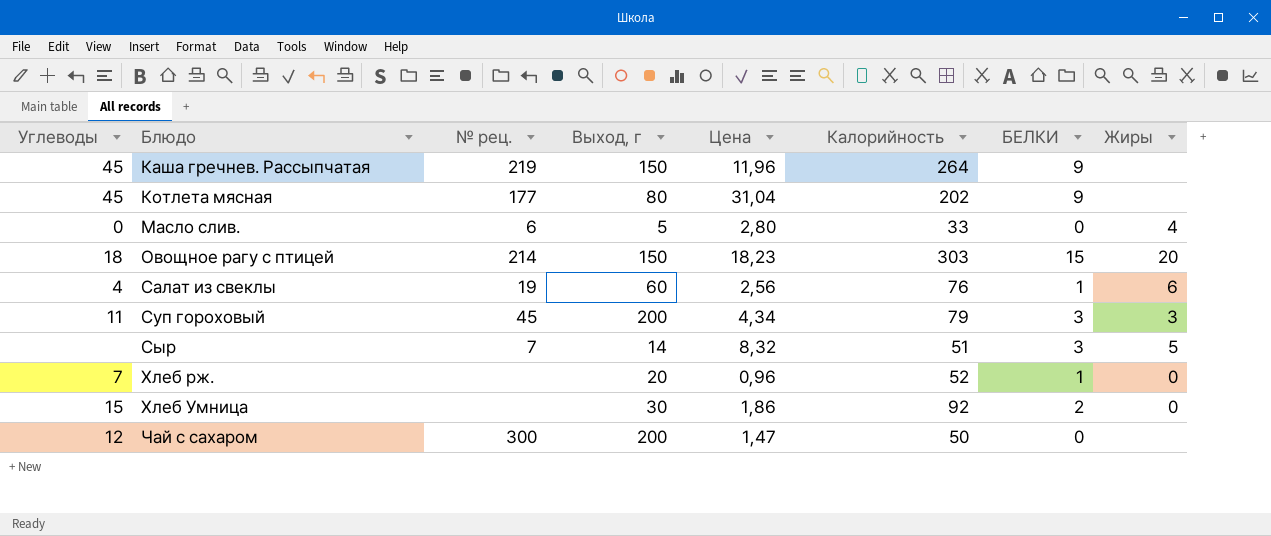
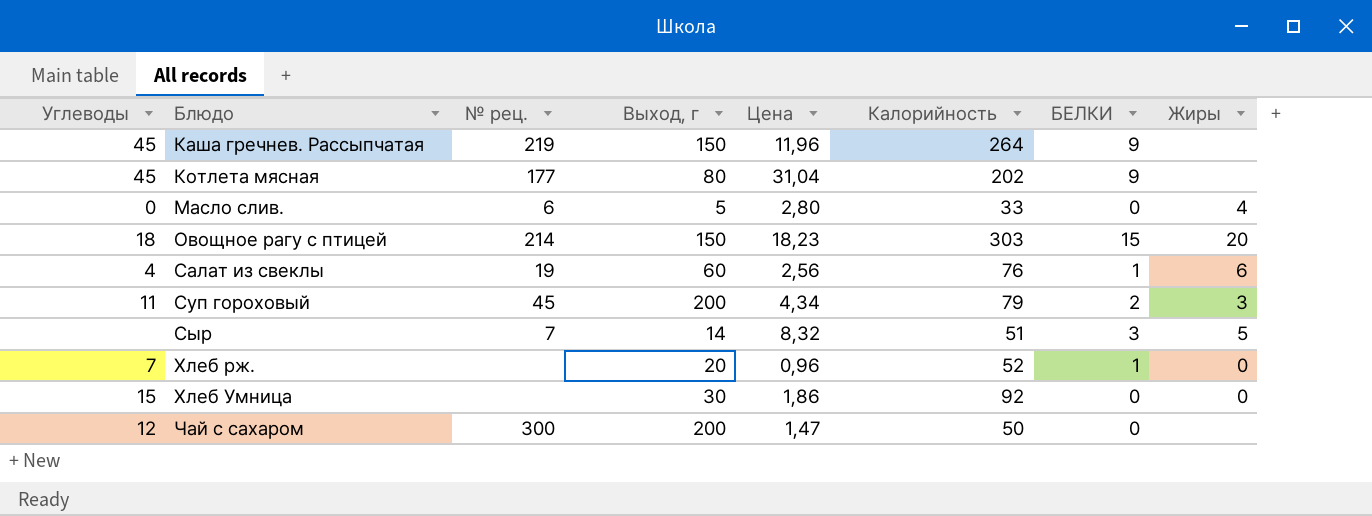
Суп гороховый | БЕЛКИ: 3 -> 2
Хлеб Умница | БЕЛКИ: 2 -> 0

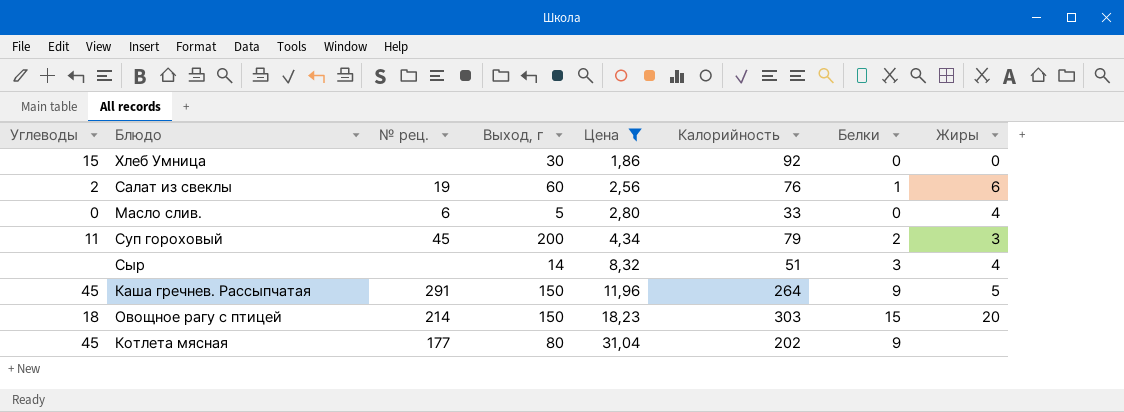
filter: none -> Цена >= 1,86
row order: Блюдо ascending -> Цена ascending
column name: БЕЛКИ -> Белки
Салат из свеклы | Углеводы: 4 -> 2
Сыр | № рец.: 7 -> none
Сыр | Жиры: 5 -> 4
Каша гречнев. Рассыпчатая | № рец.: 219 -> 291
Каша гречнев. Рассыпчатая | Жиры: none -> 5

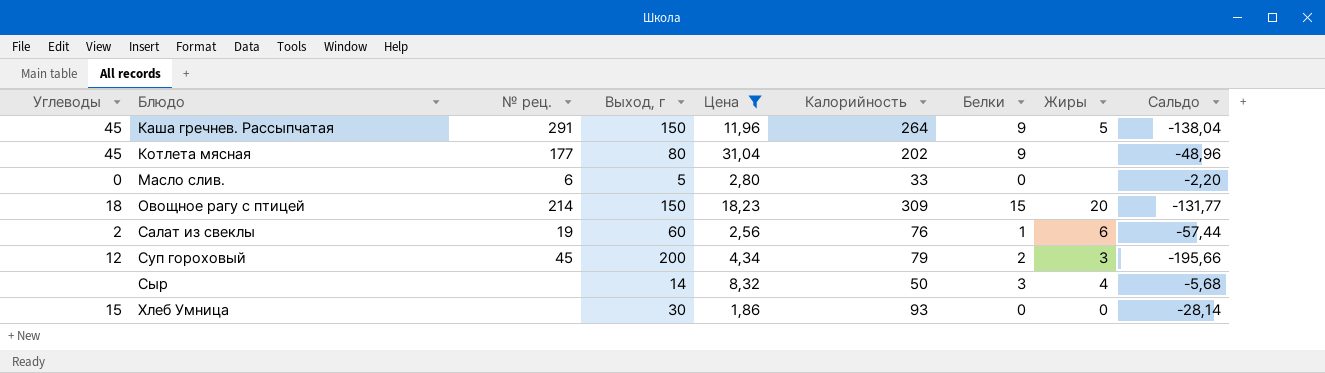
row order: Цена ascending -> Блюдо ascending
column Сальдо | formula: none -> [Цена] - [Выход, г]
Масло слив. | Жиры: 4 -> none
Овощное рагу с птицей | Калорийность: 303 -> 309
Суп гороховый | Углеводы: 11 -> 12
Сыр | Калорийность: 51 -> 50
Хлеб Умница | Калорийность: 92 -> 93

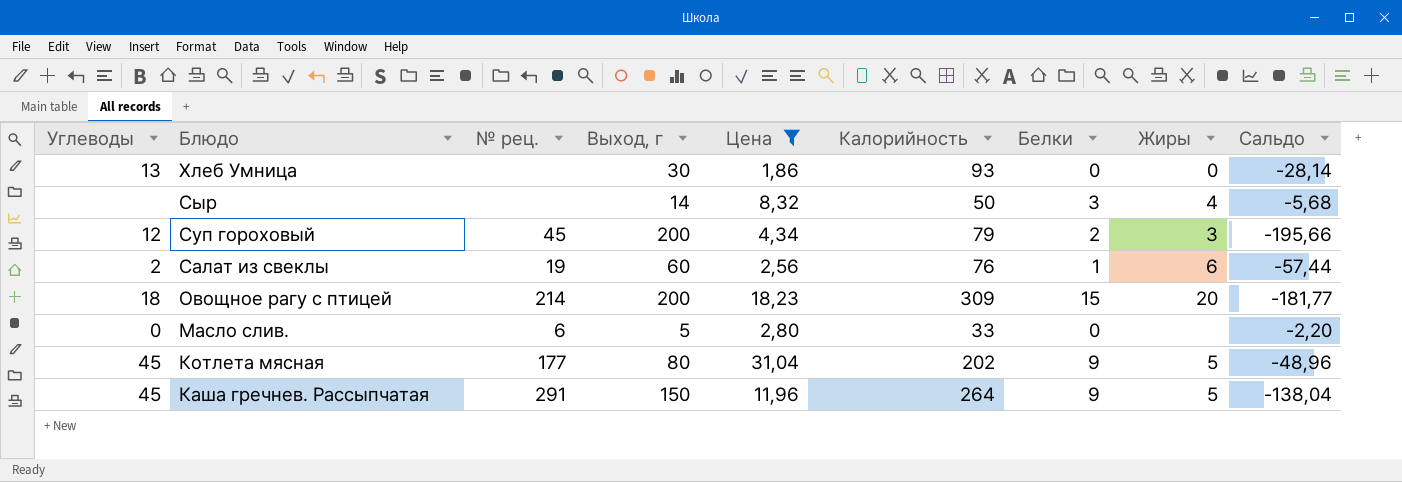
row order: Блюдо ascending -> Блюдо descending
Хлеб Умница | Углеводы: 15 -> 13
Овощное рагу с птицей | Выход, г: 150 -> 200
Овощное рагу с птицей | Сальдо: -131,77 -> -181,77
Котлета мясная | Жиры: none -> 5

